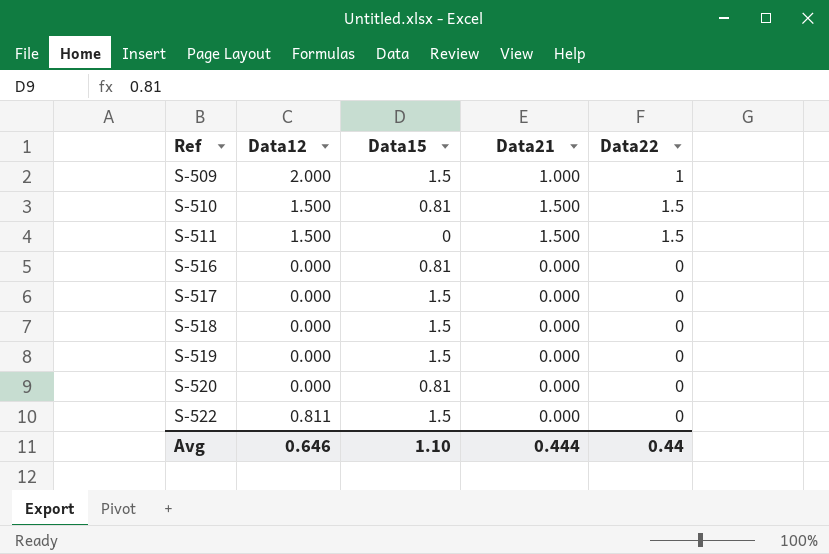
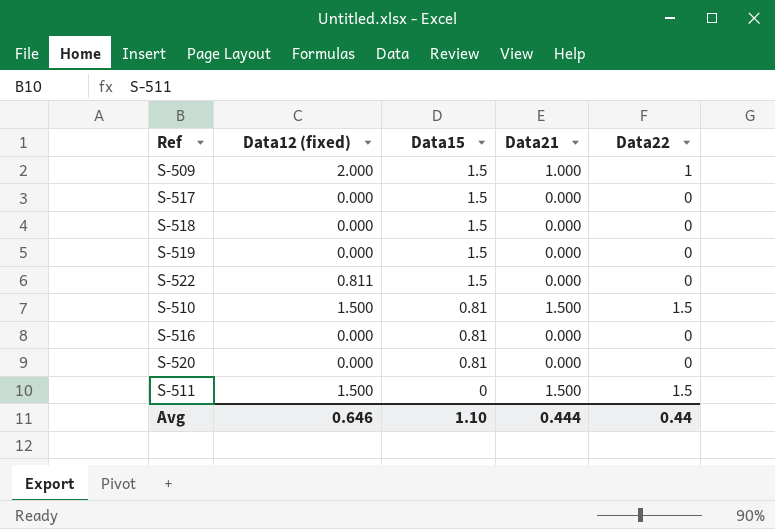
row order: Ref ascending -> Data15 descending
column name: Data12 -> Data12 (fixed)

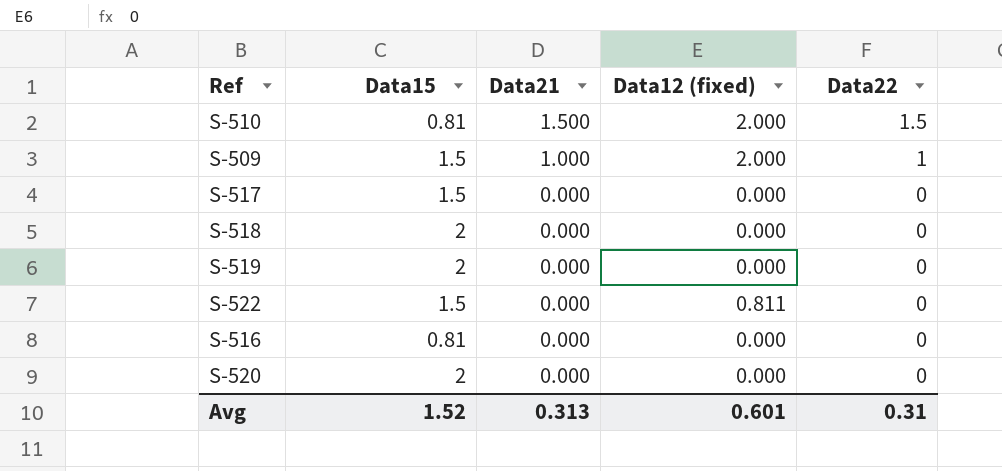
row order: Data15 descending -> Data21 descending
column Data12 (fixed) | position: 2 -> 4
row S-511: 1.500 | 0 | 1.500 | 1.5 -> none
S-510 | Data12 (fixed): 1.500 -> 2.000
S-518 | Data15: 1.5 -> 2
S-519 | Data15: 1.5 -> 2
S-520 | Data15: 0.81 -> 2
Avg | Data15: 1.10 -> 1.52
Avg | Data21: 0.444 -> 0.313
Avg | Data12 (fixed): 0.646 -> 0.601
Avg | Data22: 0.44 -> 0.31

